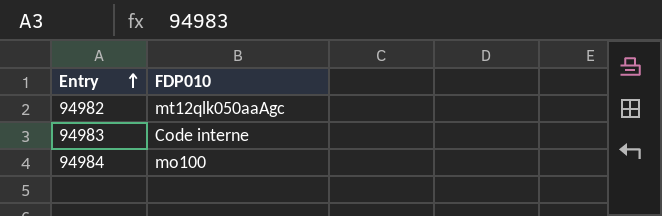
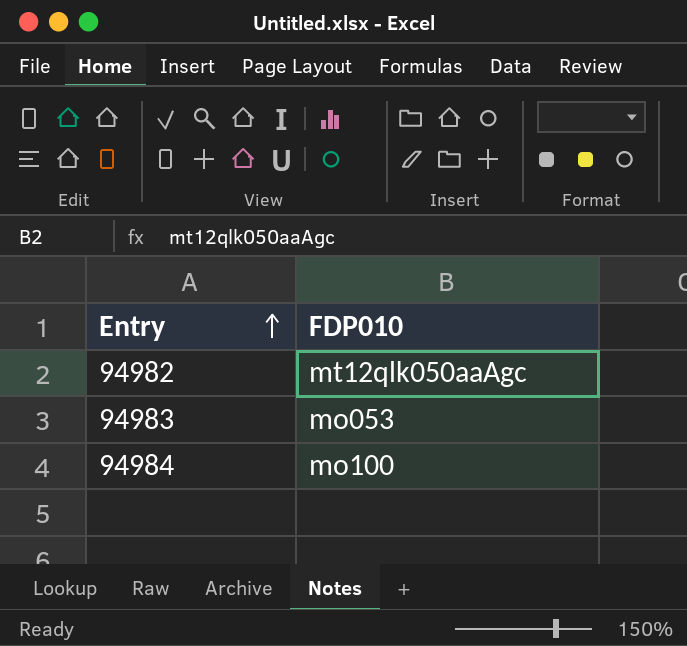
94983 | FDP010: Code interne -> mo053

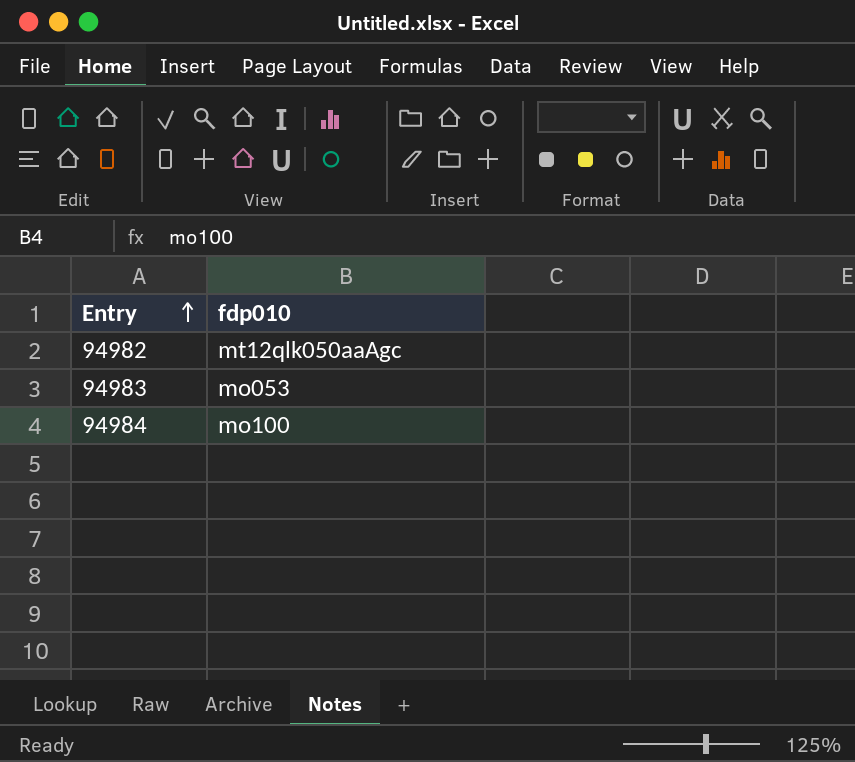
column name: FDP010 -> fdp010

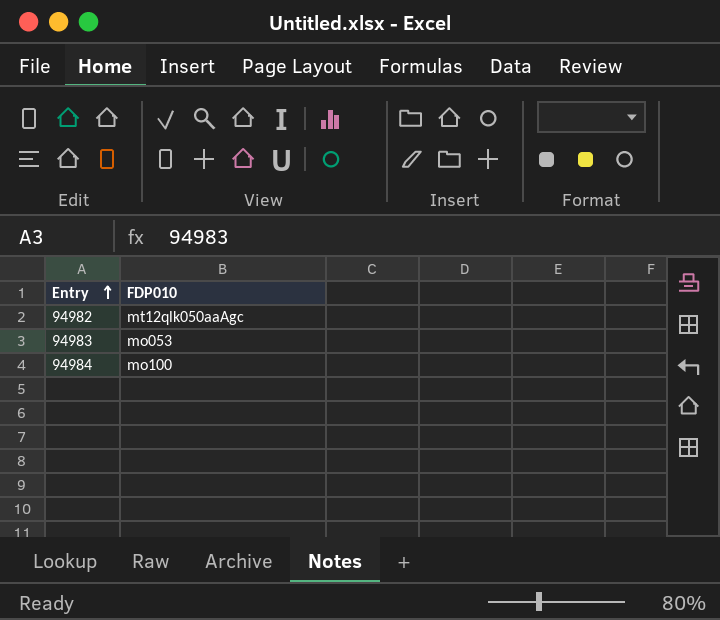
column name: fdp010 -> FDP010

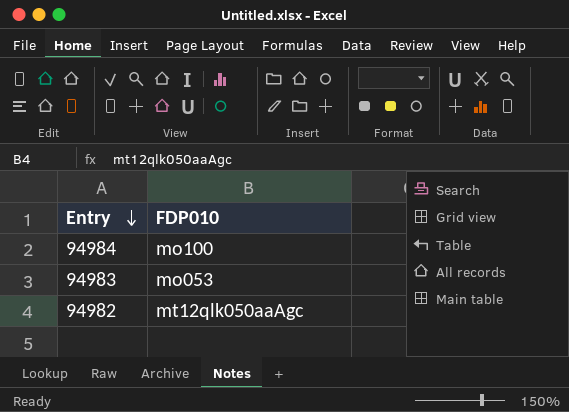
row order: Entry ascending -> Entry descending

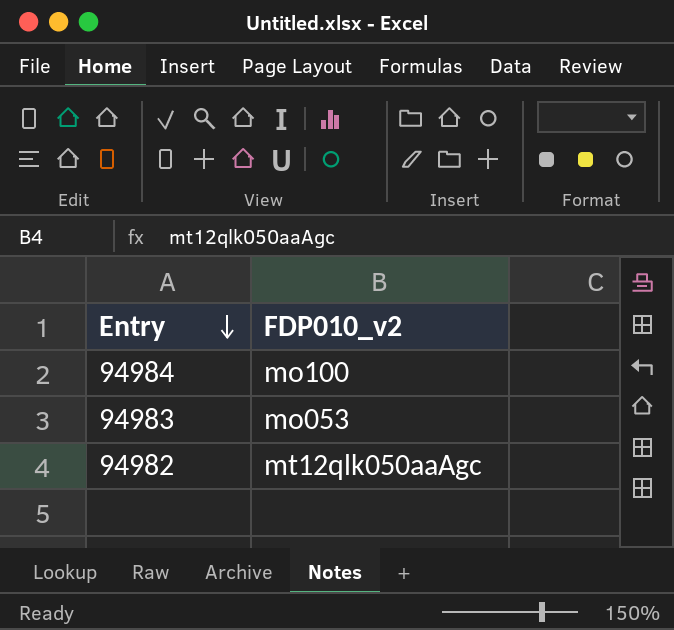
column name: FDP010 -> FDP010_v2

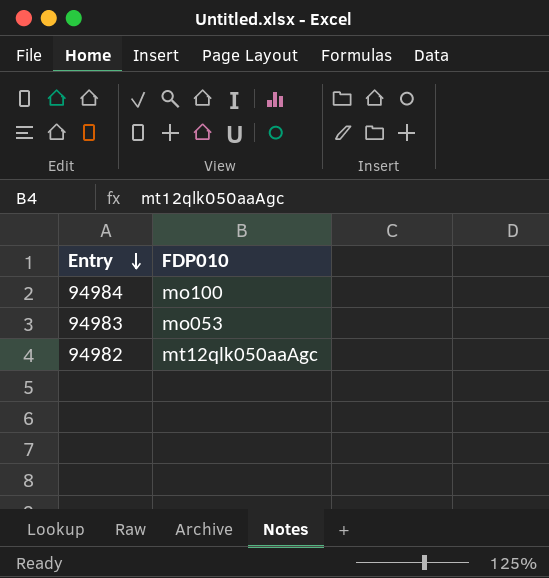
column name: FDP010_v2 -> FDP010

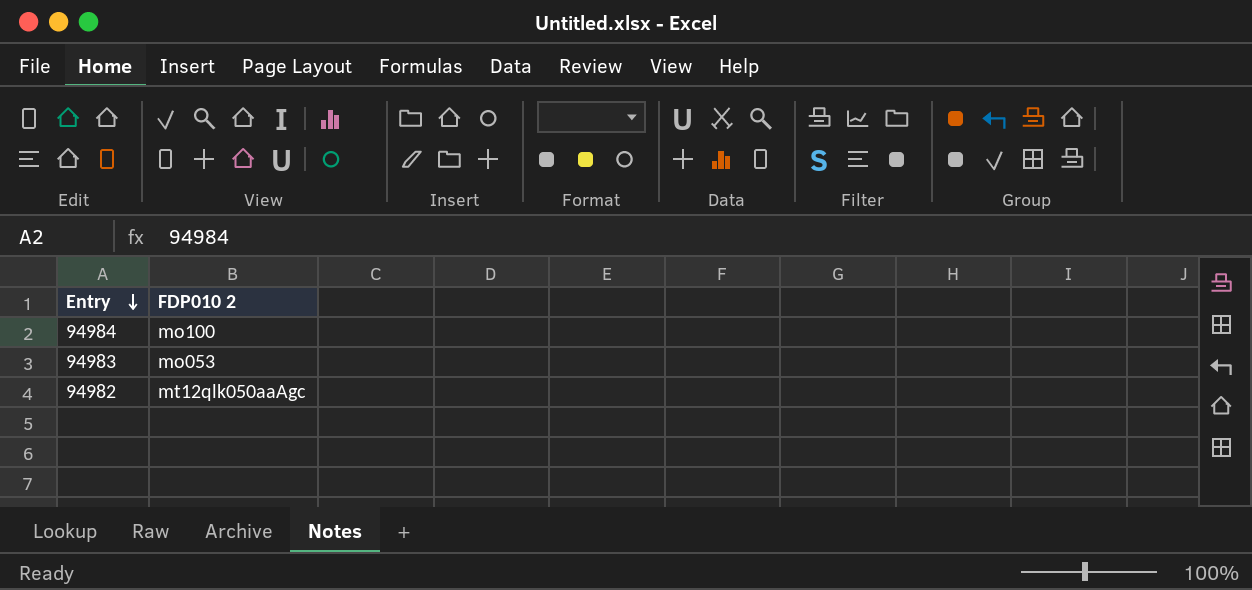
column name: FDP010 -> FDP010 2

